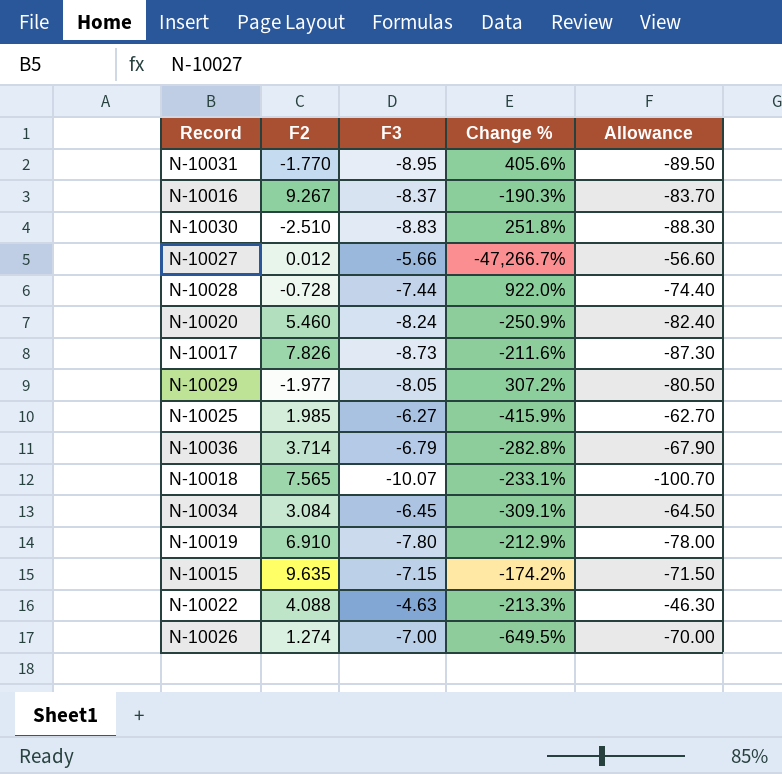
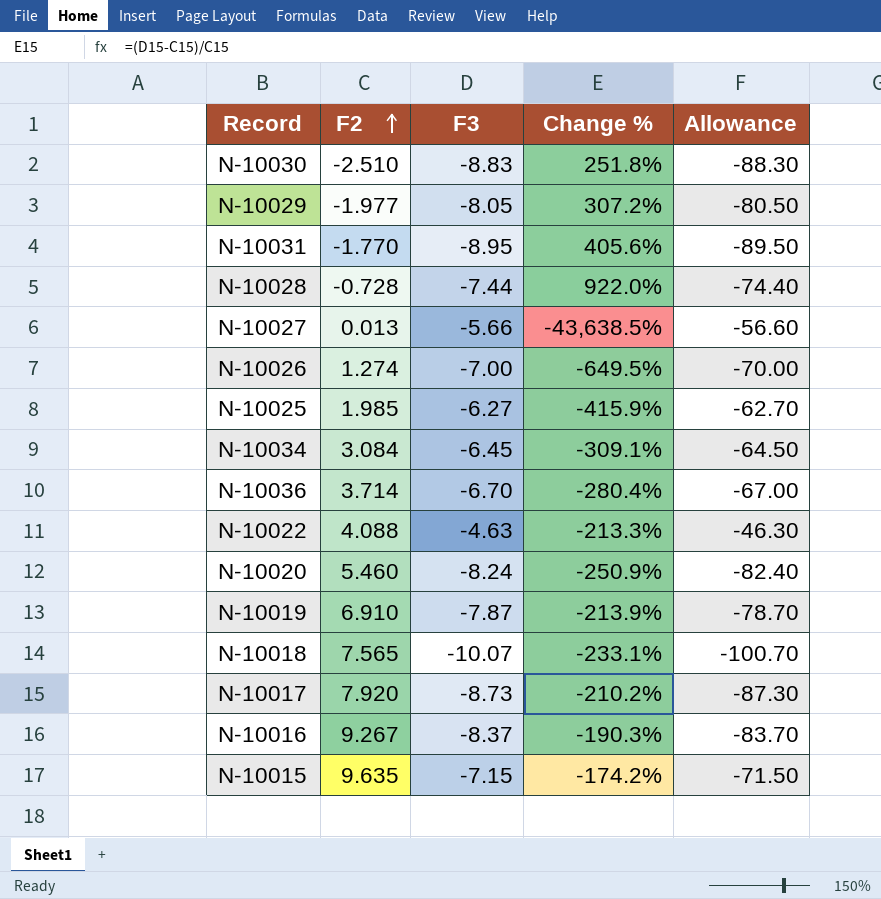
row order: none -> F2 ascending
N-10027 | F2: 0.012 -> 0.013
N-10027 | Change %: -47,266.7% -> -43,638.5%
N-10036 | F3: -6.79 -> -6.70
N-10036 | Change %: -282.8% -> -280.4%
N-10036 | Allowance: -67.90 -> -67.00
N-10019 | F3: -7.80 -> -7.87
N-10019 | Change %: -212.9% -> -213.9%
N-10019 | Allowance: -78.00 -> -78.70
N-10017 | F2: 7.826 -> 7.920
N-10017 | Change %: -211.6% -> -210.2%

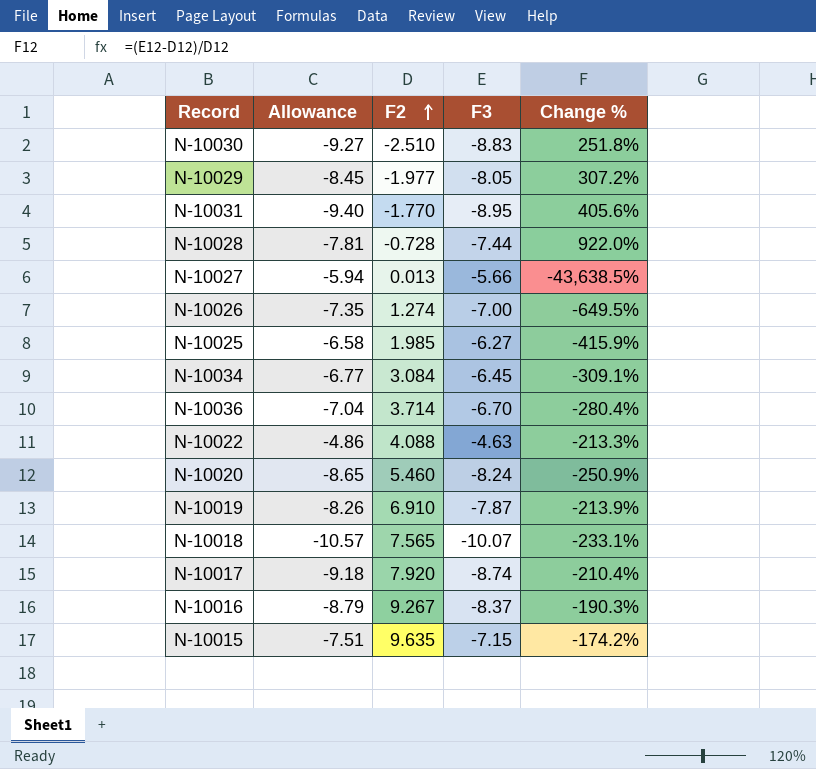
column Allowance | formula: [F3] * 10 -> [F3] * 1.05
column Allowance | position: 5 -> 2
N-10017 | F3: -8.73 -> -8.74
N-10017 | Change %: -210.2% -> -210.4%

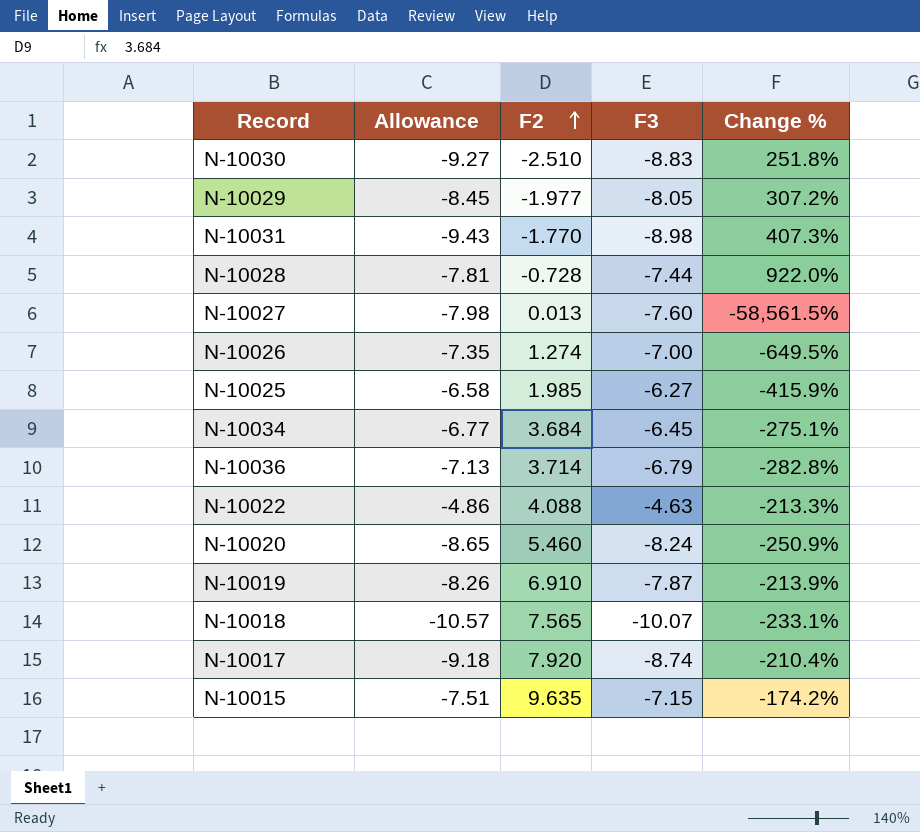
row N-10016: -8.79 | 9.267 | -8.37 | -190.3% -> none
N-10031 | Allowance: -9.40 -> -9.43
N-10031 | F3: -8.95 -> -8.98
N-10031 | Change %: 405.6% -> 407.3%
N-10027 | Allowance: -5.94 -> -7.98
N-10027 | F3: -5.66 -> -7.60
N-10027 | Change %: -43,638.5% -> -58,561.5%
N-10034 | F2: 3.084 -> 3.684
N-10034 | Change %: -309.1% -> -275.1%
N-10036 | Allowance: -7.04 -> -7.13
N-10036 | F3: -6.70 -> -6.79
N-10036 | Change %: -280.4% -> -282.8%

